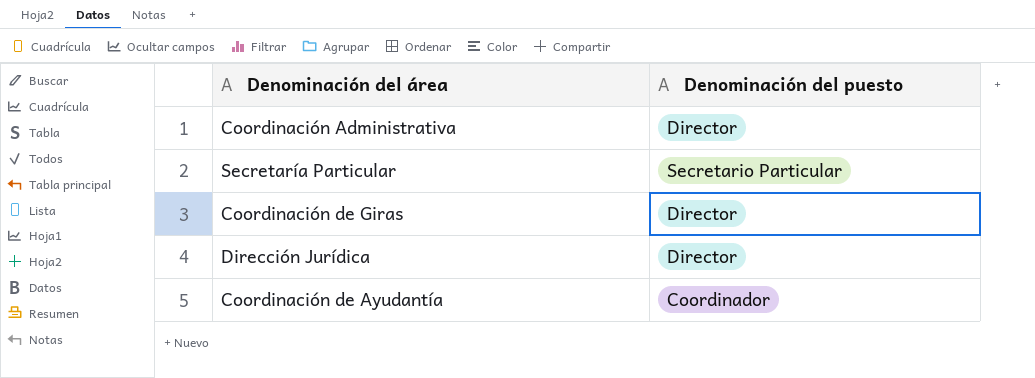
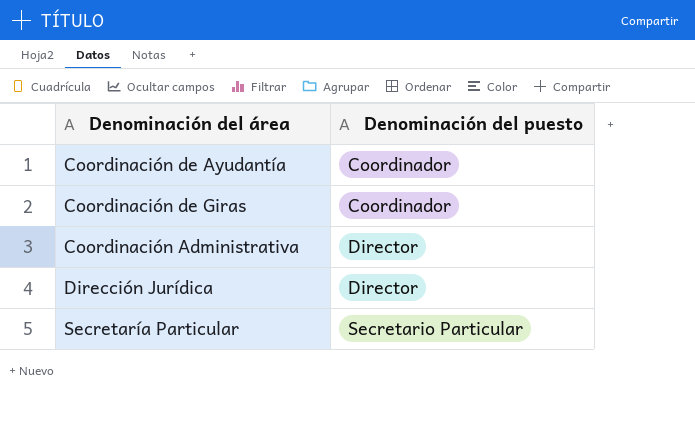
row order: none -> Denominación del puesto ascending
Coordinación de Giras | Denominación del puesto: Director -> Coordinador

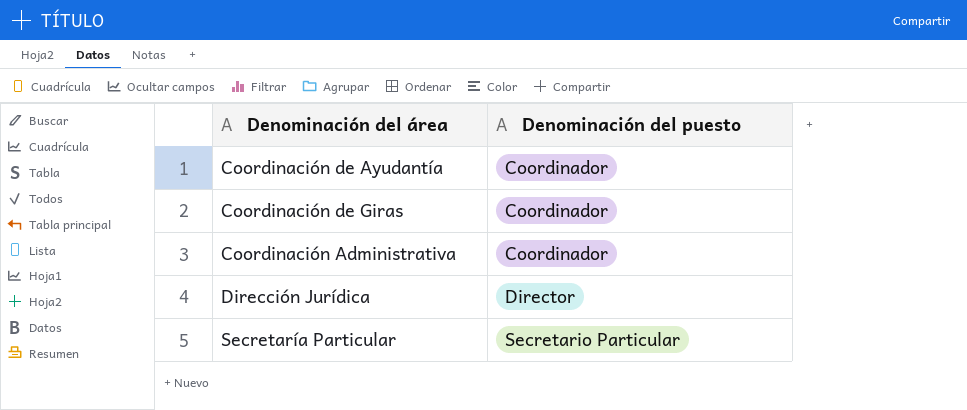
Coordinación Administrativa | Denominación del puesto: Director -> Coordinador

